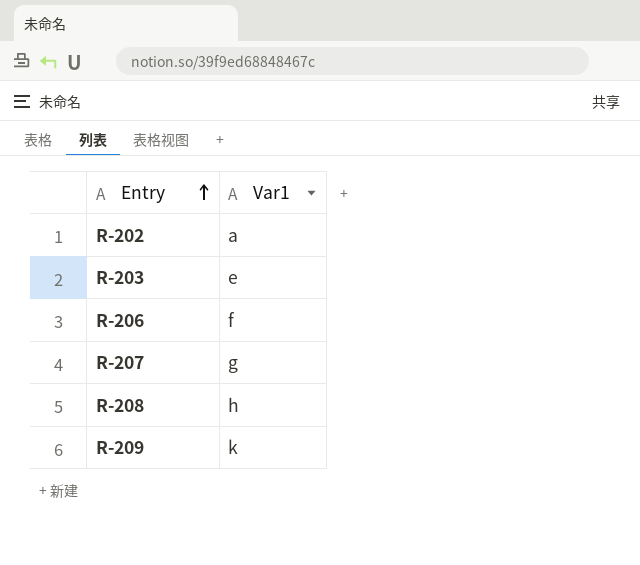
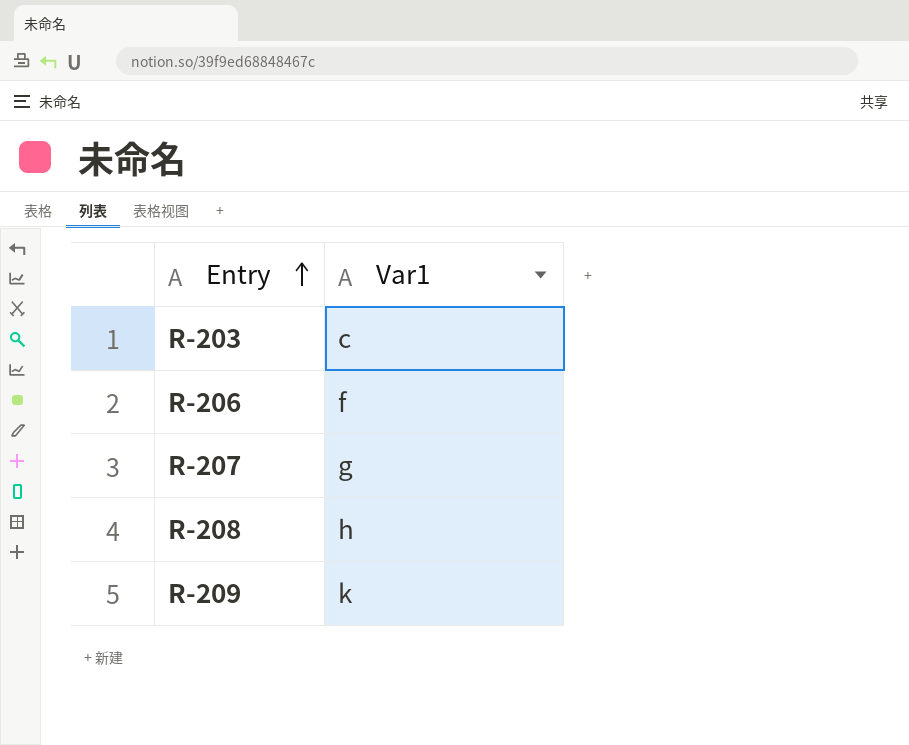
row R-202: a -> none
R-203 | Var1: e -> c

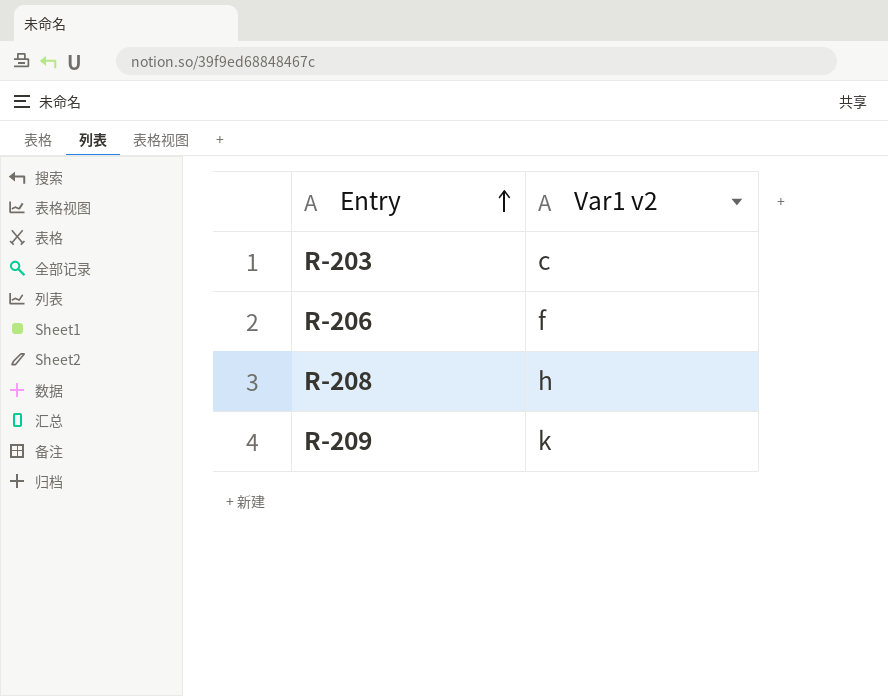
column name: Var1 -> Var1 v2
row R-207: g -> none

